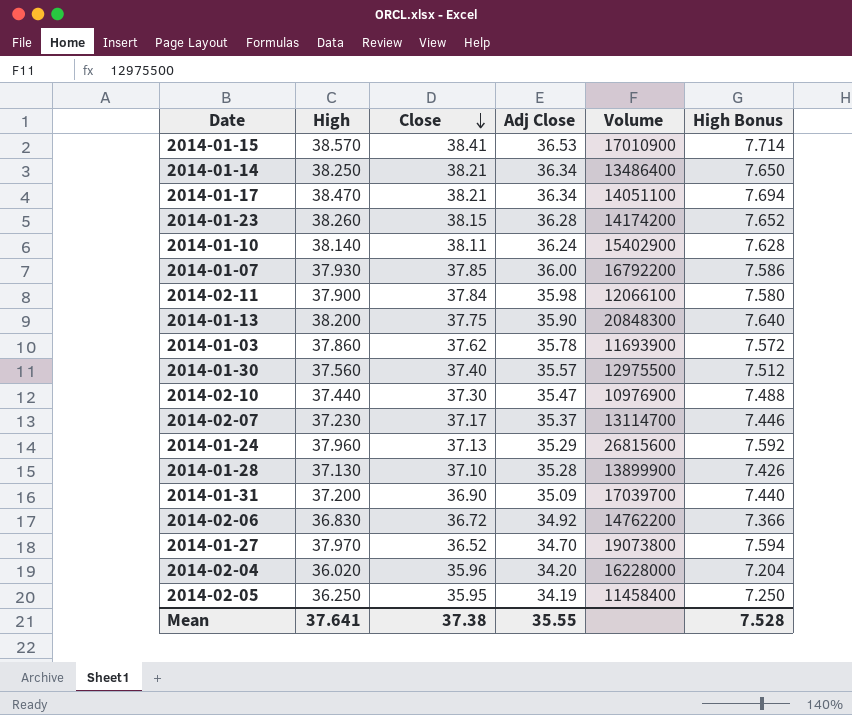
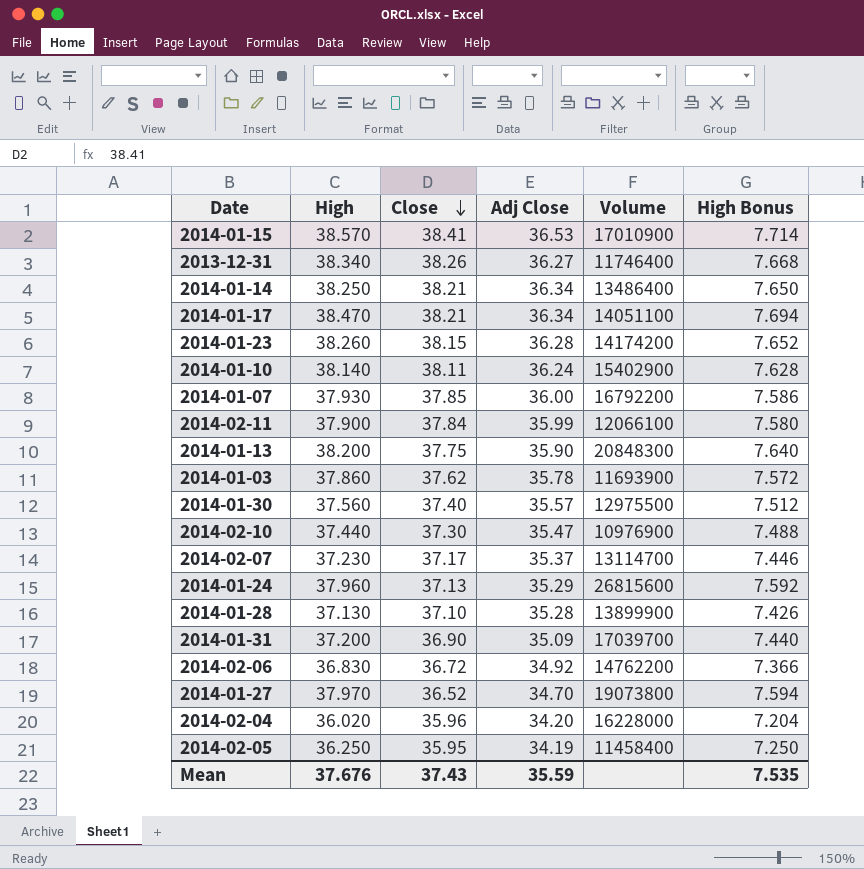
row 2013-12-31: none -> 38.340 | 38.26 | 36.27 | 11746400 | 7.668
2014-02-11 | Adj Close: 35.98 -> 35.99
Mean | High: 37.641 -> 37.676
Mean | Close: 37.38 -> 37.43
Mean | Adj Close: 35.55 -> 35.59
Mean | High Bonus: 7.528 -> 7.535

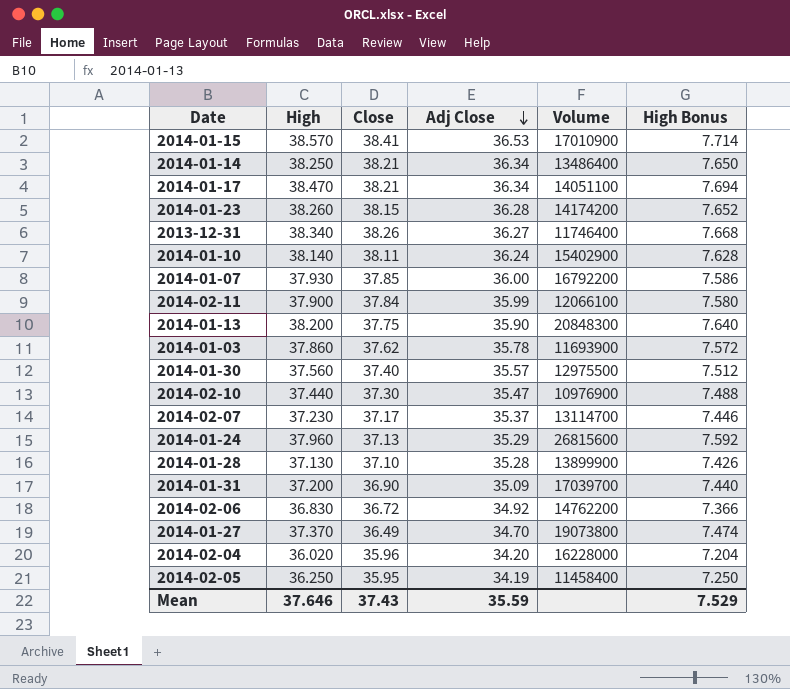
row order: Close descending -> Adj Close descending
2014-01-27 | High: 37.970 -> 37.370
2014-01-27 | Close: 36.52 -> 36.49
2014-01-27 | High Bonus: 7.594 -> 7.474
Mean | High: 37.676 -> 37.646
Mean | High Bonus: 7.535 -> 7.529

